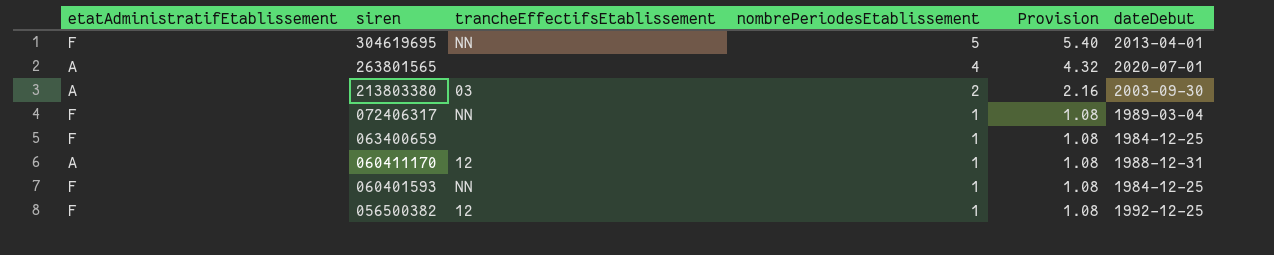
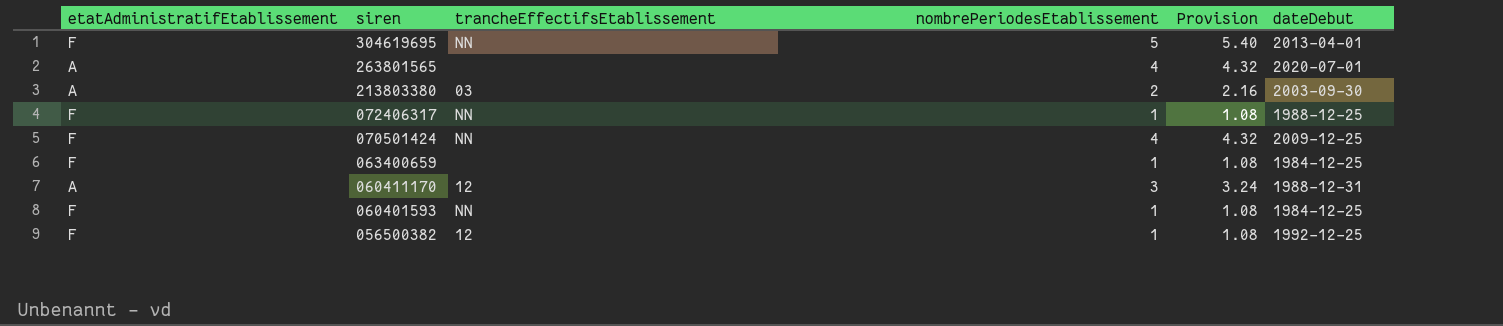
072406317 | dateDebut: 1989-03-04 -> 1988-12-25
row 070501424: none -> F | NN | 4 | 4.32 | 2009-12-25
060411170 | nombrePeriodesEtablissement: 1 -> 3
060411170 | Provision: 1.08 -> 3.24

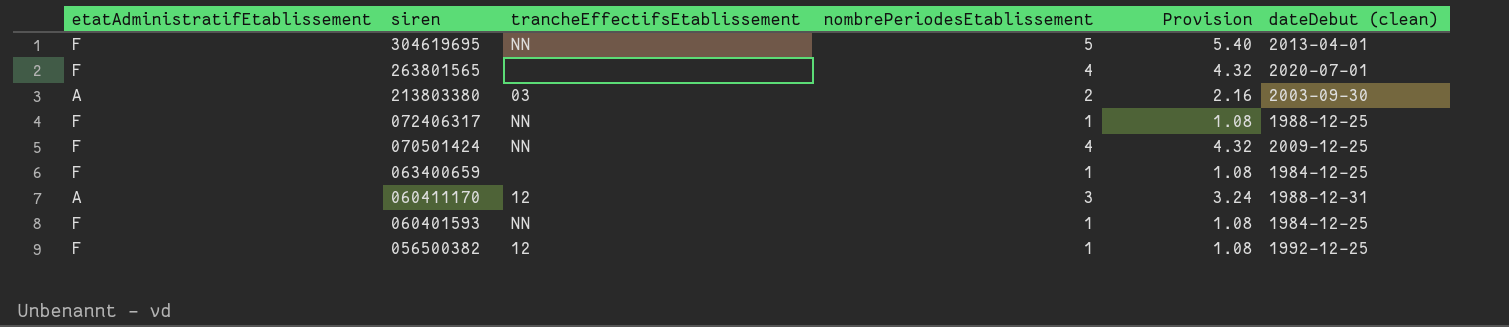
column name: dateDebut -> dateDebut (clean)
263801565 | etatAdministratifEtablissement: A -> F

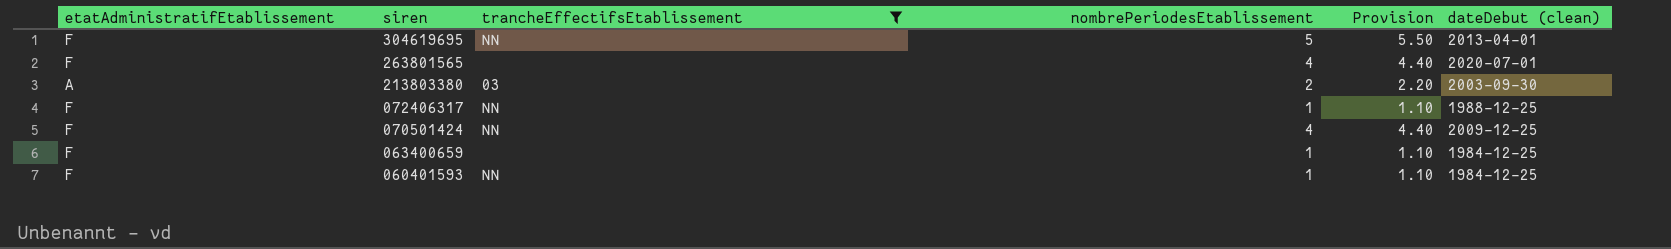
filter: none -> trancheEffectifsEtablissement != 12
column Provision | formula: [nombrePeriodesEtablissement] * 1.08 -> [nombrePeriodesEtablissement] * 1.1

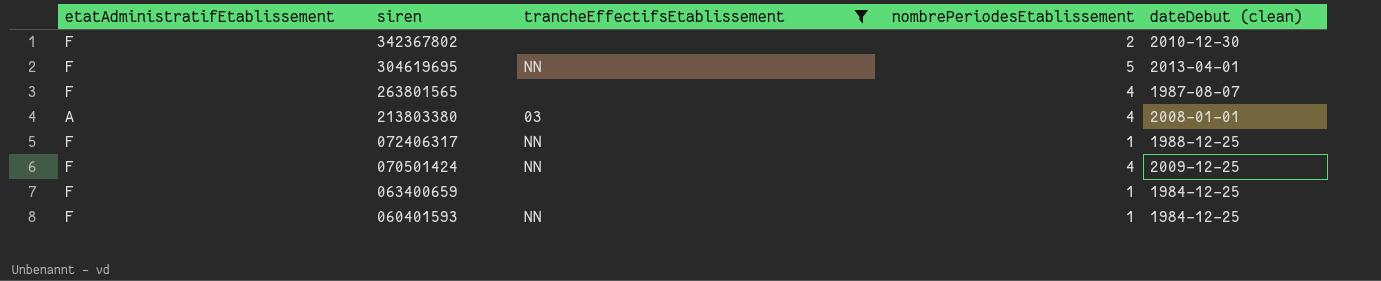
column Provision | formula: [nombrePeriodesEtablissement] * 1.1 -> none
row 342367802: none -> F | none | 2 | 2010-12-30
263801565 | dateDebut (clean): 2020-07-01 -> 1987-08-07
213803380 | nombrePeriodesEtablissement: 2 -> 4
213803380 | dateDebut (clean): 2003-09-30 -> 2008-01-01

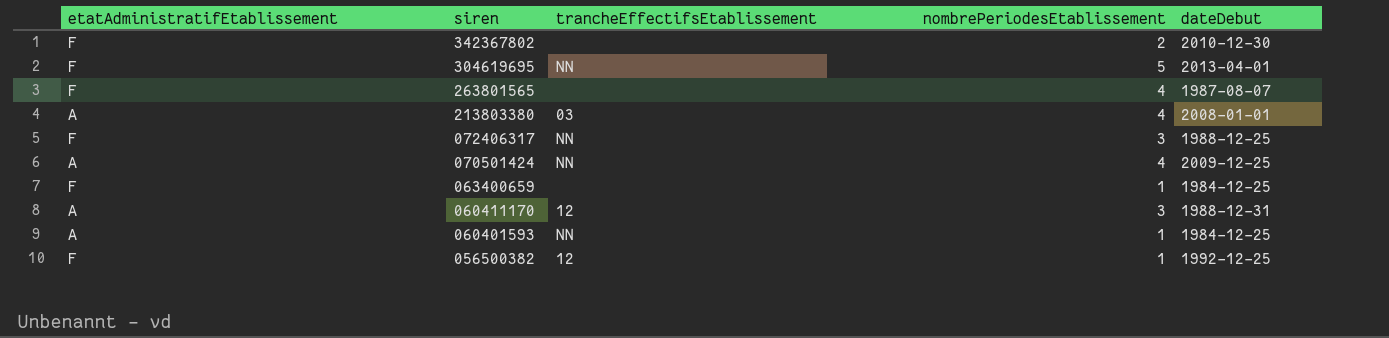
filter: trancheEffectifsEtablissement != 12 -> none
column name: dateDebut (clean) -> dateDebut
072406317 | nombrePeriodesEtablissement: 1 -> 3
070501424 | etatAdministratifEtablissement: F -> A
060401593 | etatAdministratifEtablissement: F -> A

